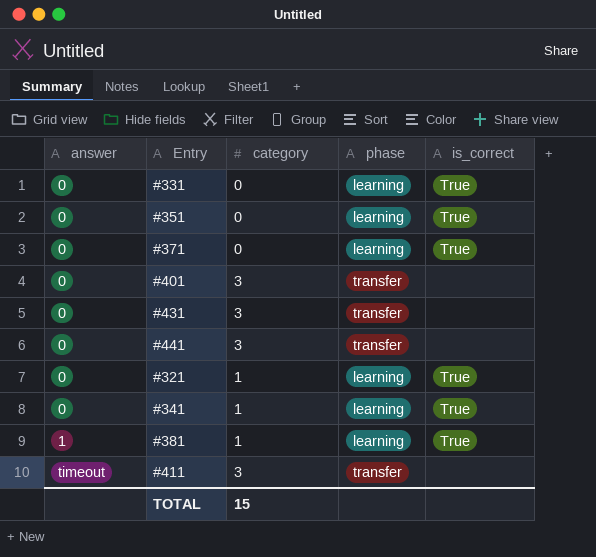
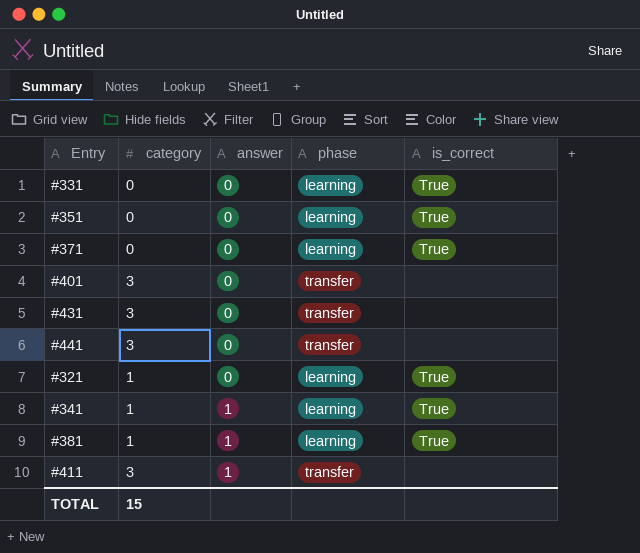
column answer | position: 1 -> 3
#341 | answer: 0 -> 1
#411 | answer: timeout -> 1

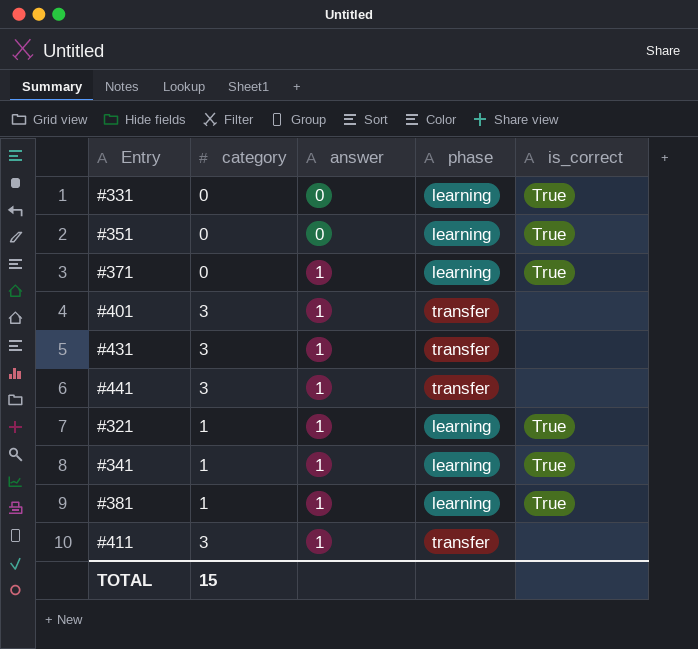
#371 | answer: 0 -> 1
#401 | answer: 0 -> 1
#431 | answer: 0 -> 1
#441 | answer: 0 -> 1
#321 | answer: 0 -> 1

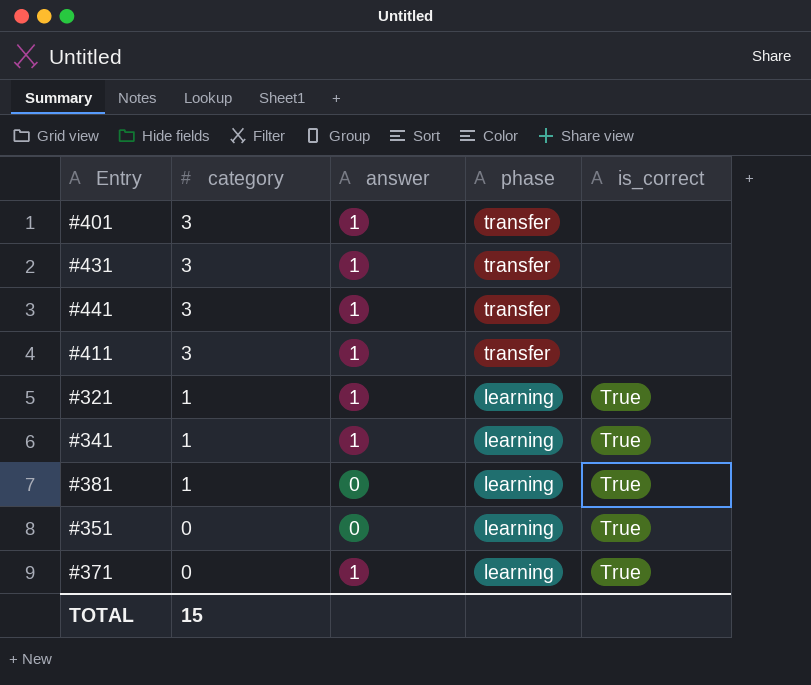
row order: answer ascending -> category descending
row #331: 0 | 0 | learning | True -> none
#381 | answer: 1 -> 0

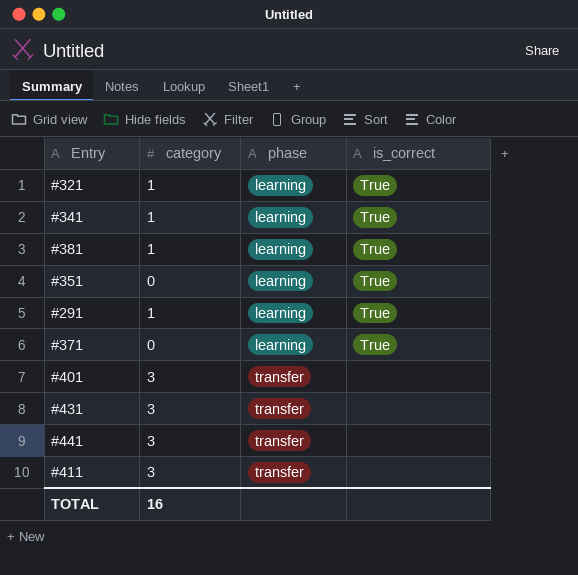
row order: category descending -> phase ascending
column answer | position: 3 -> none
row #291: none -> 1 | learning | True
TOTAL | category: 15 -> 16

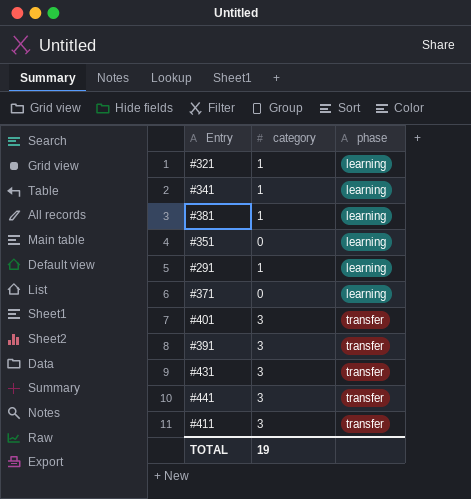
column is_correct | position: 4 -> none
row #391: none -> 3 | transfer
TOTAL | category: 16 -> 19

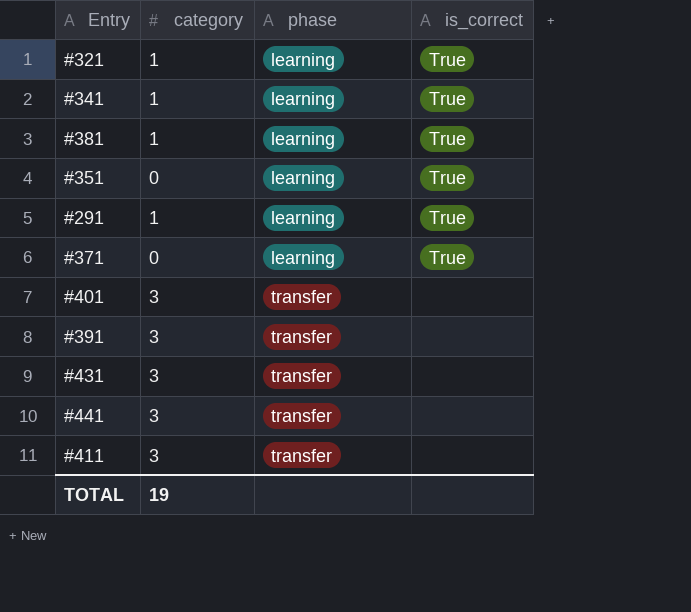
column is_correct | position: none -> 4

